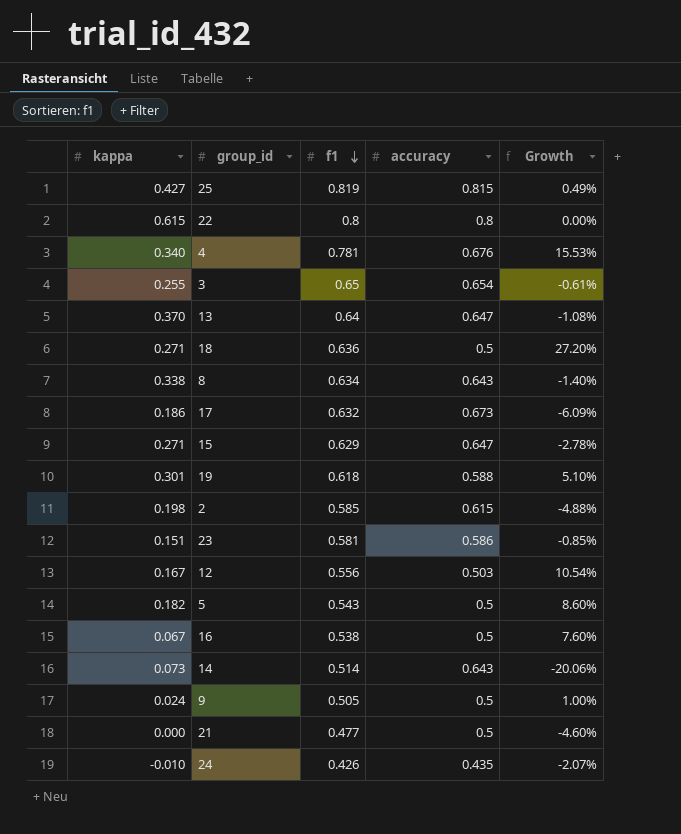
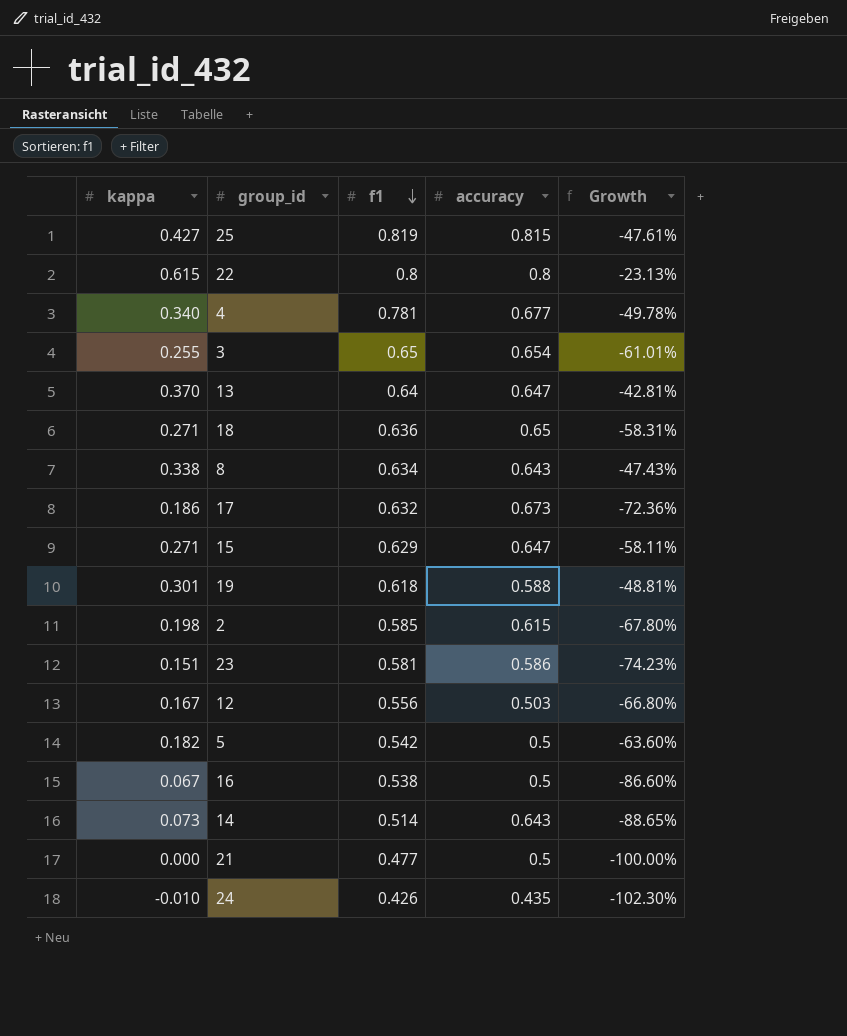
column Growth | formula: ([f1] - [accuracy]) / [accuracy] -> ([kappa] - [accuracy]) / [accuracy]
row 9: 0.024 | 0.505 | 0.5 | 1.00% -> none
4 | accuracy: 0.676 -> 0.677
18 | accuracy: 0.5 -> 0.65
5 | f1: 0.543 -> 0.542

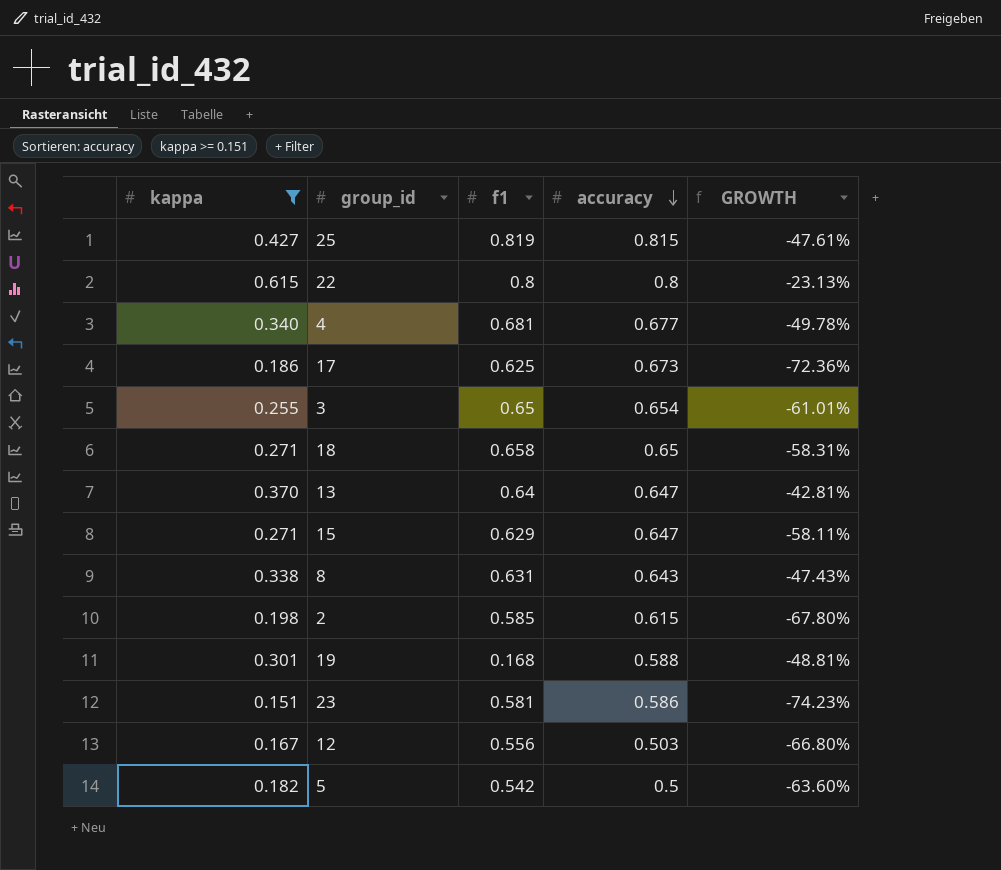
filter: none -> kappa >= 0.151
row order: f1 descending -> accuracy descending
column name: Growth -> GROWTH
4 | f1: 0.781 -> 0.681
17 | f1: 0.632 -> 0.625
18 | f1: 0.636 -> 0.658
8 | f1: 0.634 -> 0.631
19 | f1: 0.618 -> 0.168

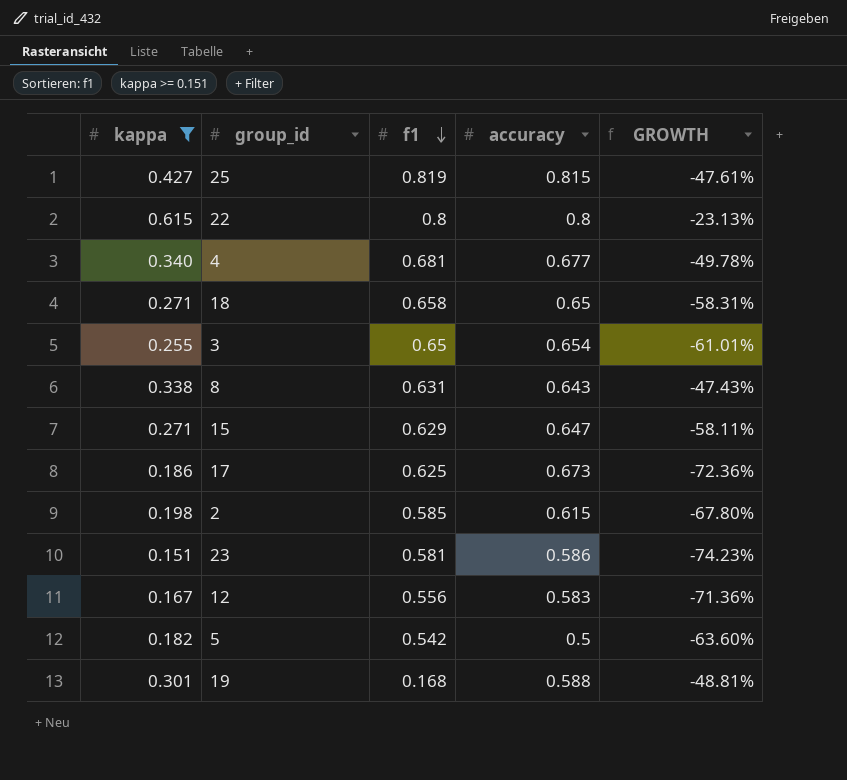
row order: accuracy descending -> f1 descending
row 13: 0.370 | 0.64 | 0.647 | -42.81% -> none
12 | accuracy: 0.503 -> 0.583
12 | GROWTH: -66.80% -> -71.36%

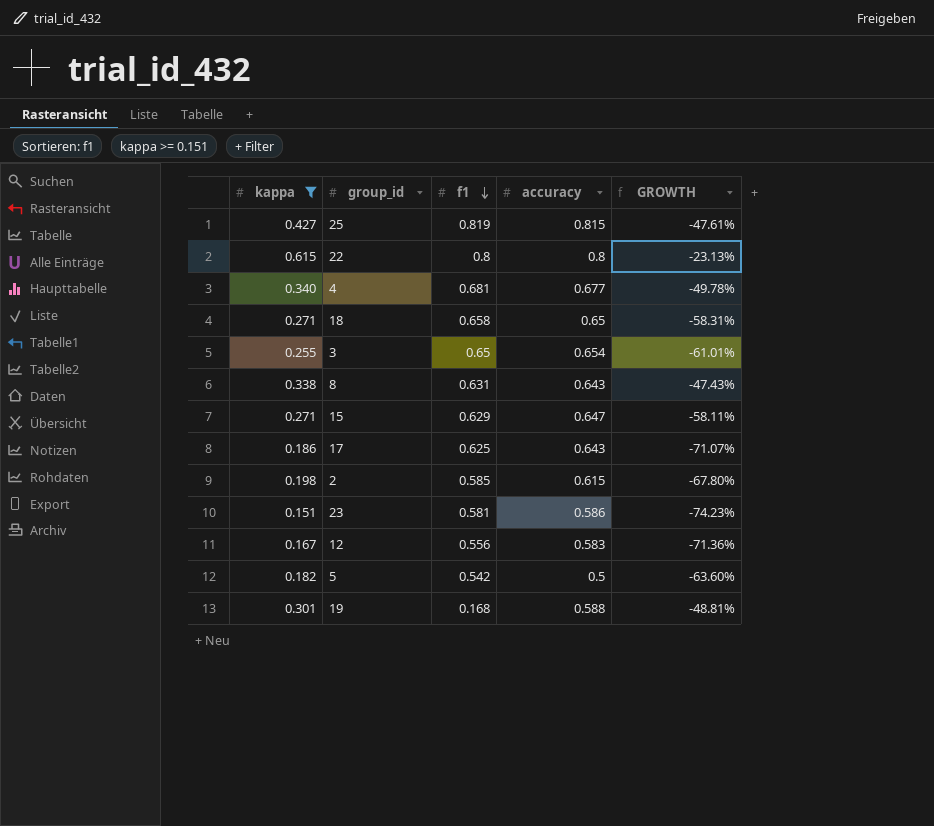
17 | accuracy: 0.673 -> 0.643
17 | GROWTH: -72.36% -> -71.07%

